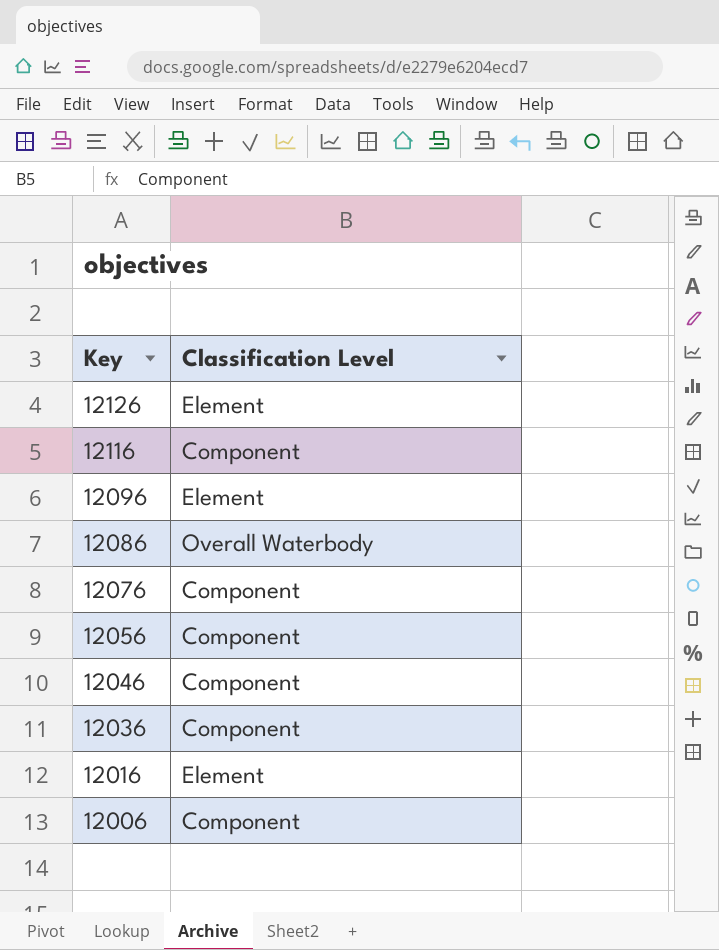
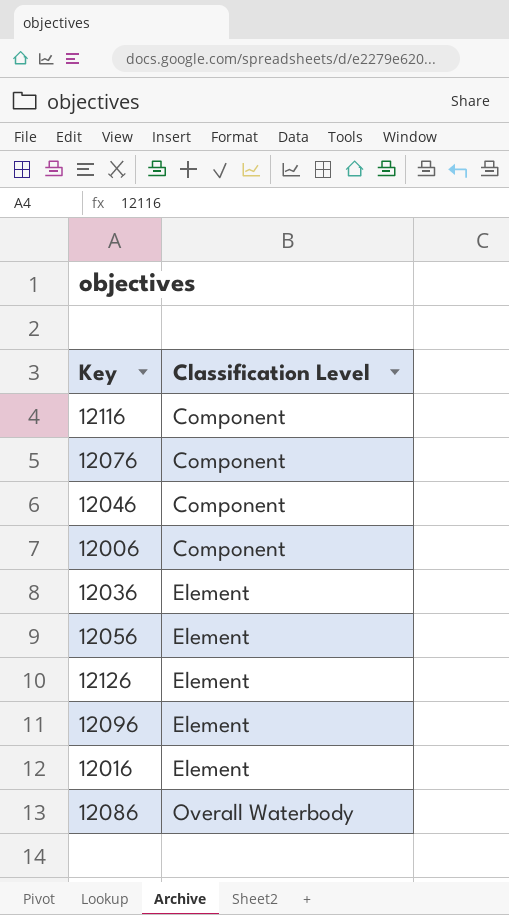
row order: Key descending -> Classification Level ascending
12036 | Classification Level: Component -> Element
12056 | Classification Level: Component -> Element

